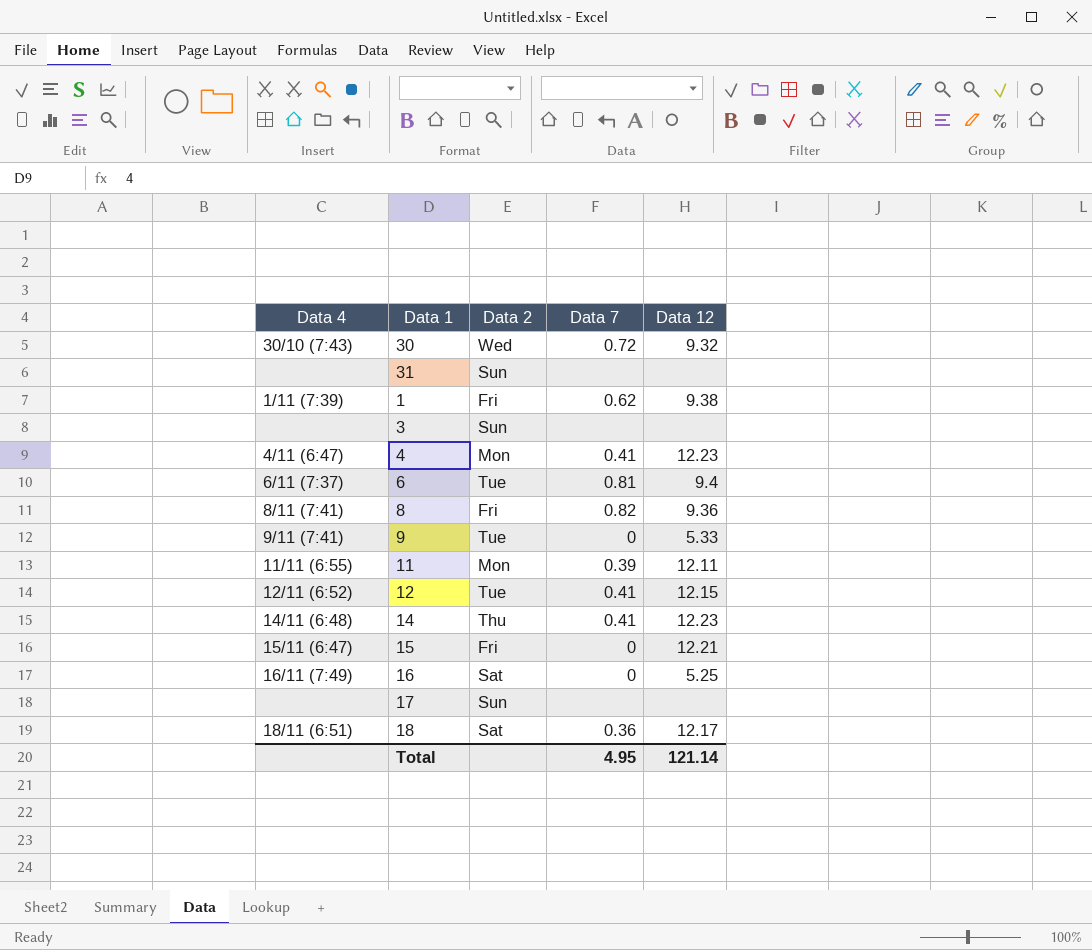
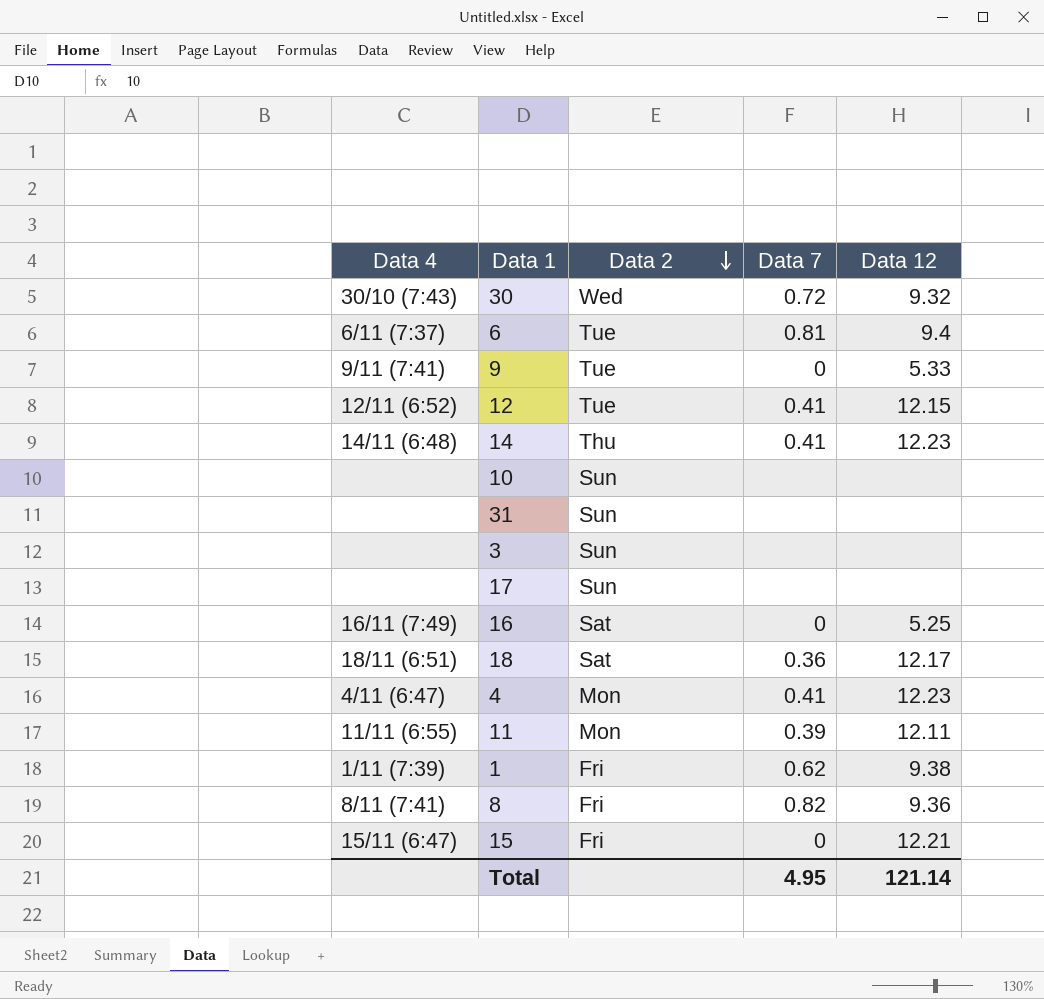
row order: none -> Data 2 descending
row 10: none -> none | Sun | none | none

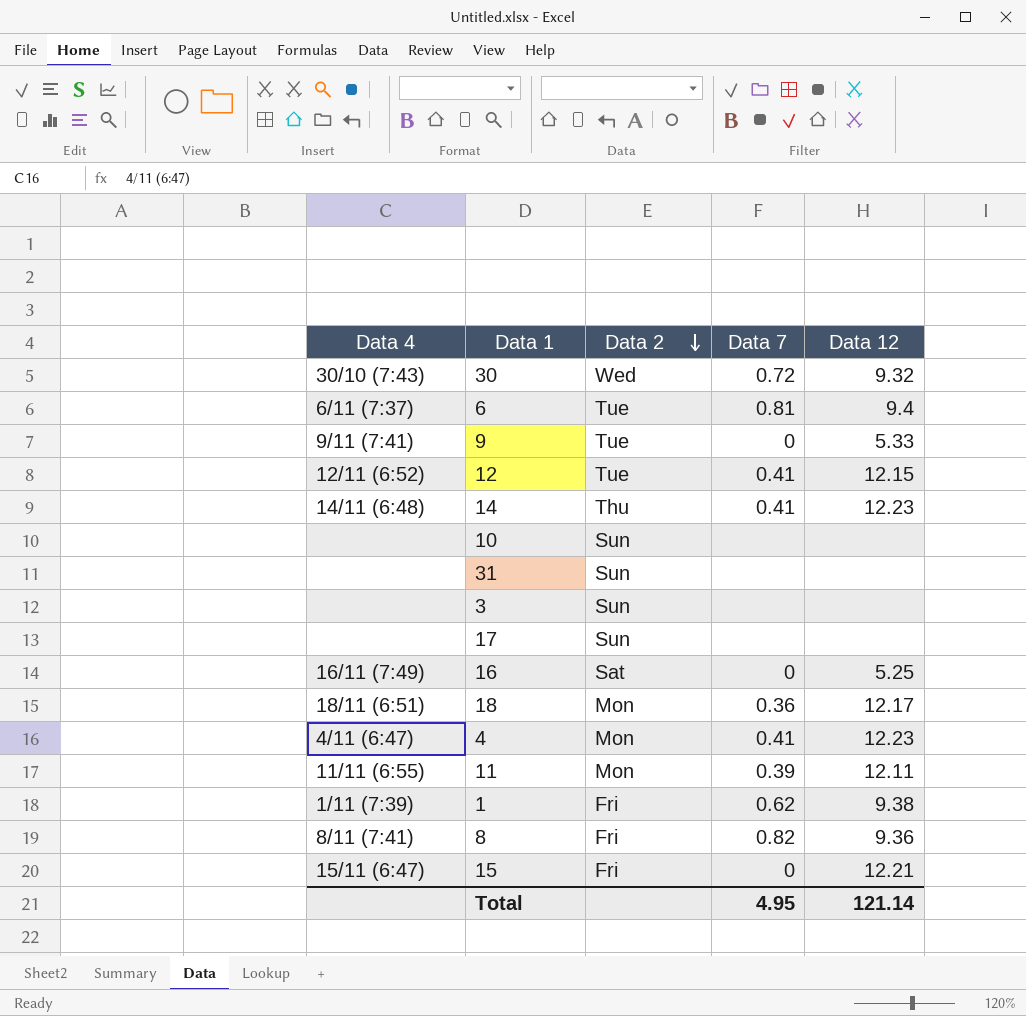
18 | Data 2: Sat -> Mon

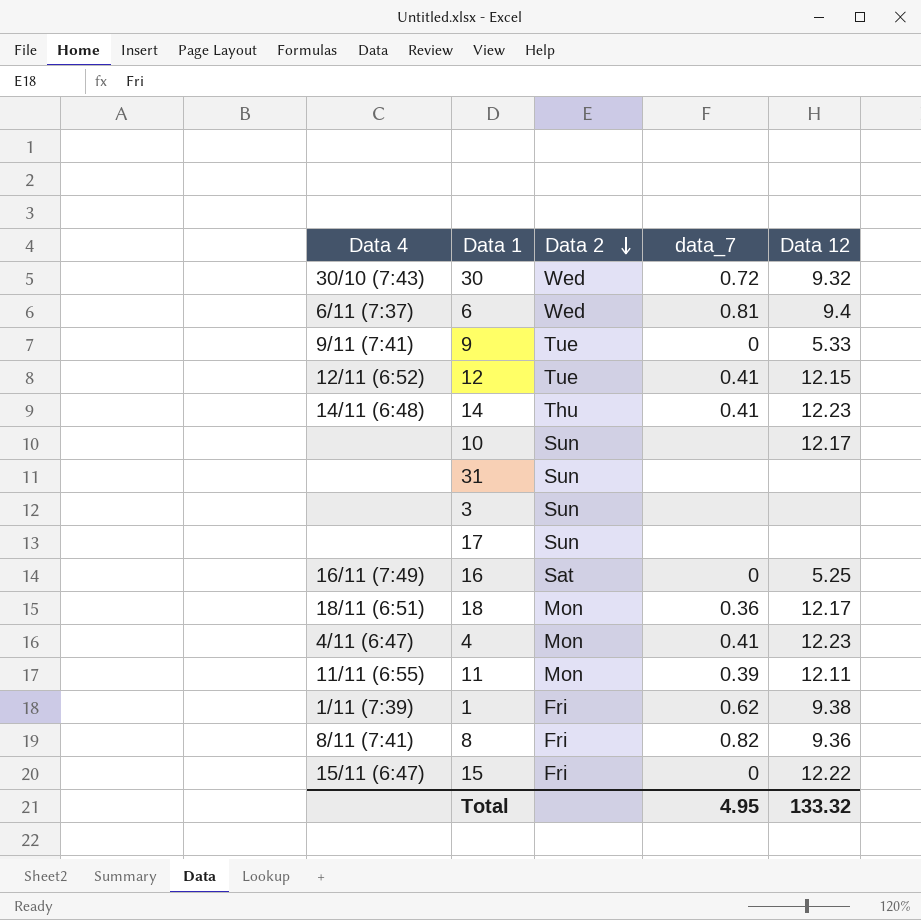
column name: Data 7 -> data_7
6 | Data 2: Tue -> Wed
10 | Data 12: none -> 12.17
15 | Data 12: 12.21 -> 12.22
Total | Data 12: 121.14 -> 133.32

